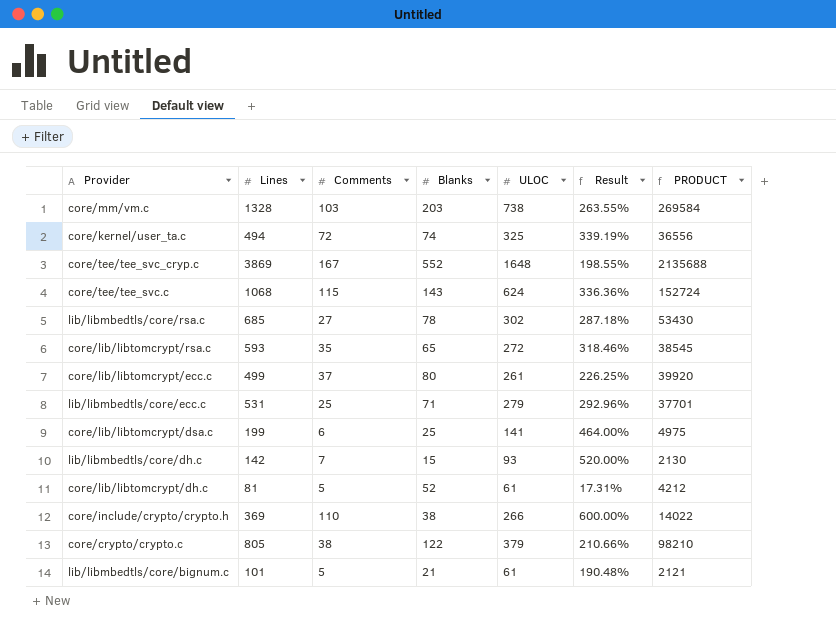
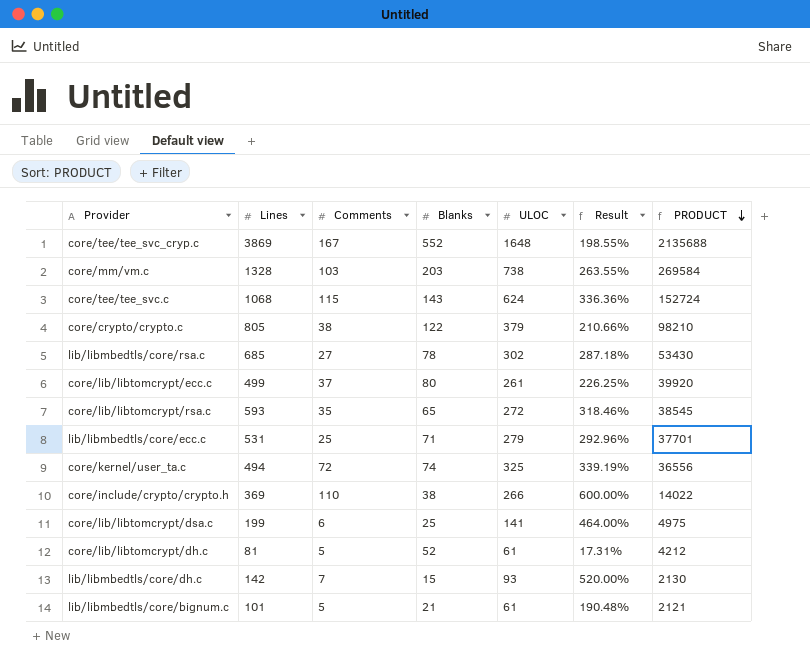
row order: none -> PRODUCT descending

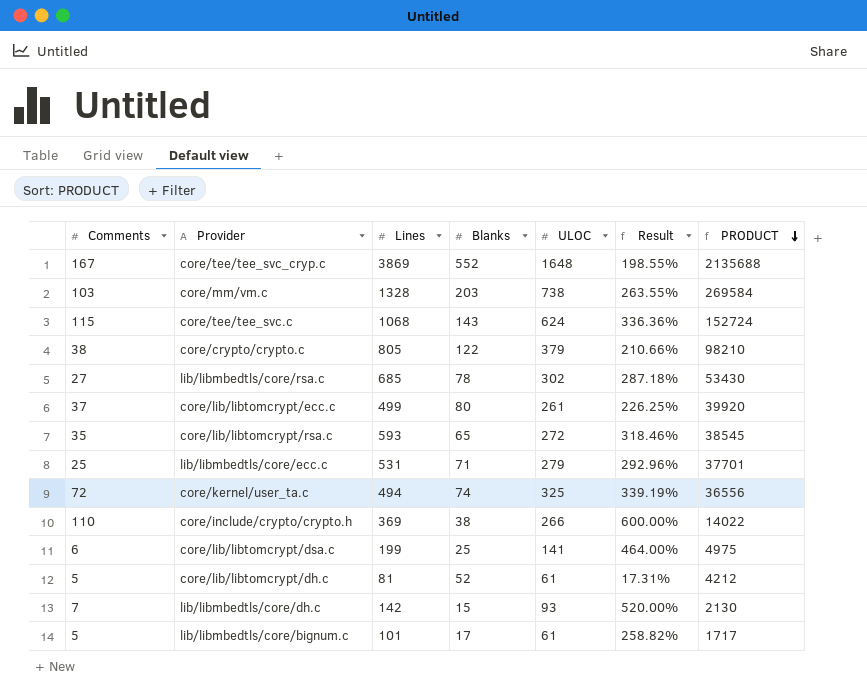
column Comments | position: 3 -> 1
lib/libmbedtls/core/bignum.c | Blanks: 21 -> 17
lib/libmbedtls/core/bignum.c | Result: 190.48% -> 258.82%
lib/libmbedtls/core/bignum.c | PRODUCT: 2121 -> 1717

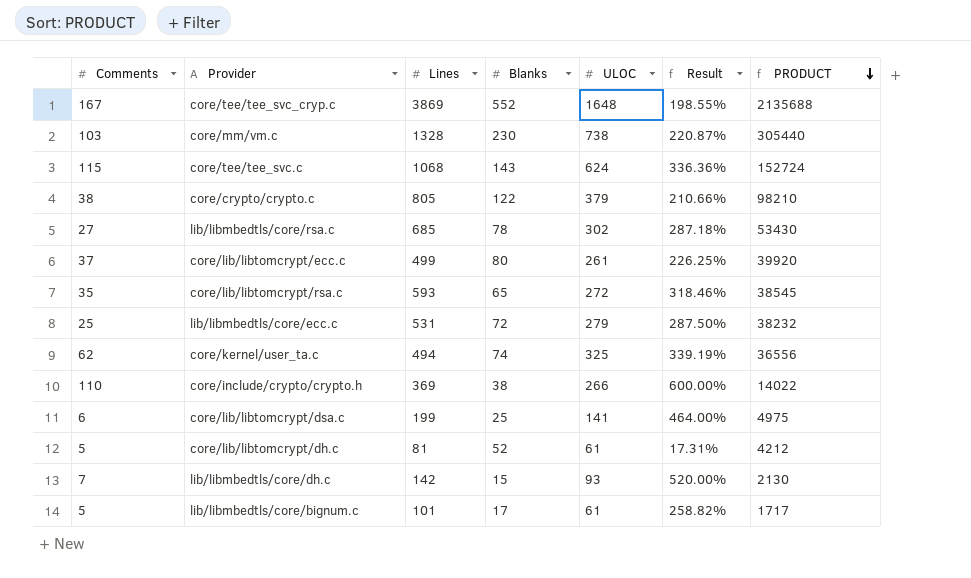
core/mm/vm.c | Blanks: 203 -> 230
core/mm/vm.c | Result: 263.55% -> 220.87%
core/mm/vm.c | PRODUCT: 269584 -> 305440
lib/libmbedtls/core/ecc.c | Blanks: 71 -> 72
lib/libmbedtls/core/ecc.c | Result: 292.96% -> 287.50%
lib/libmbedtls/core/ecc.c | PRODUCT: 37701 -> 38232
core/kernel/user_ta.c | Comments: 72 -> 62

